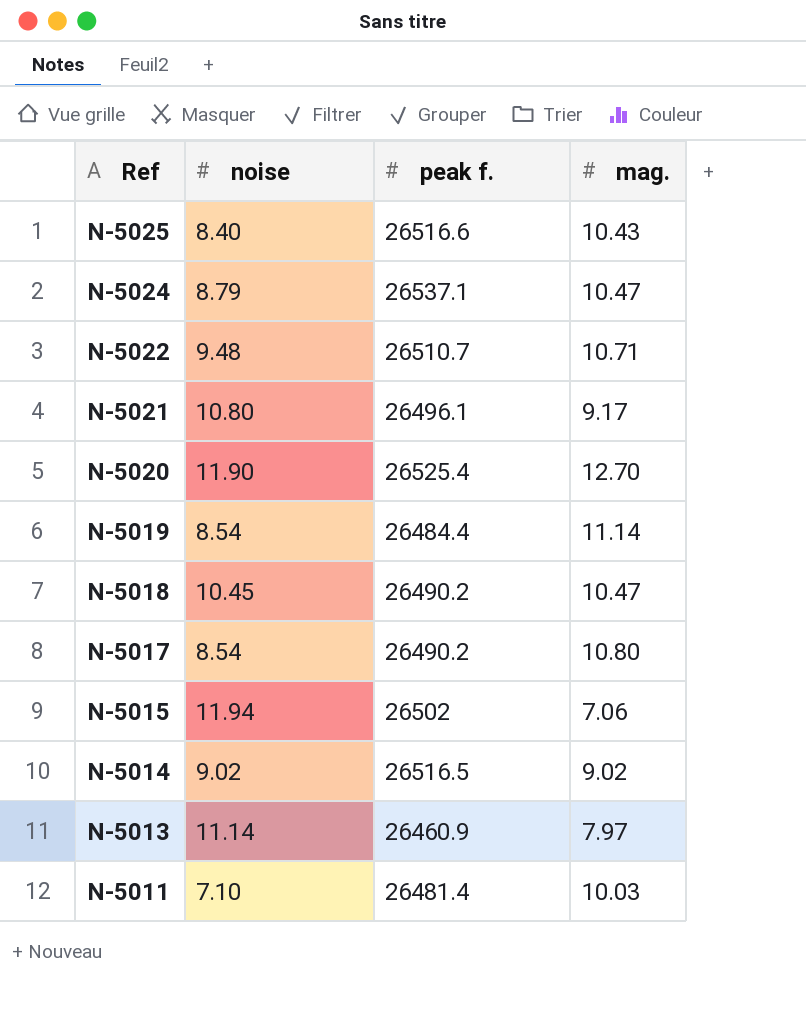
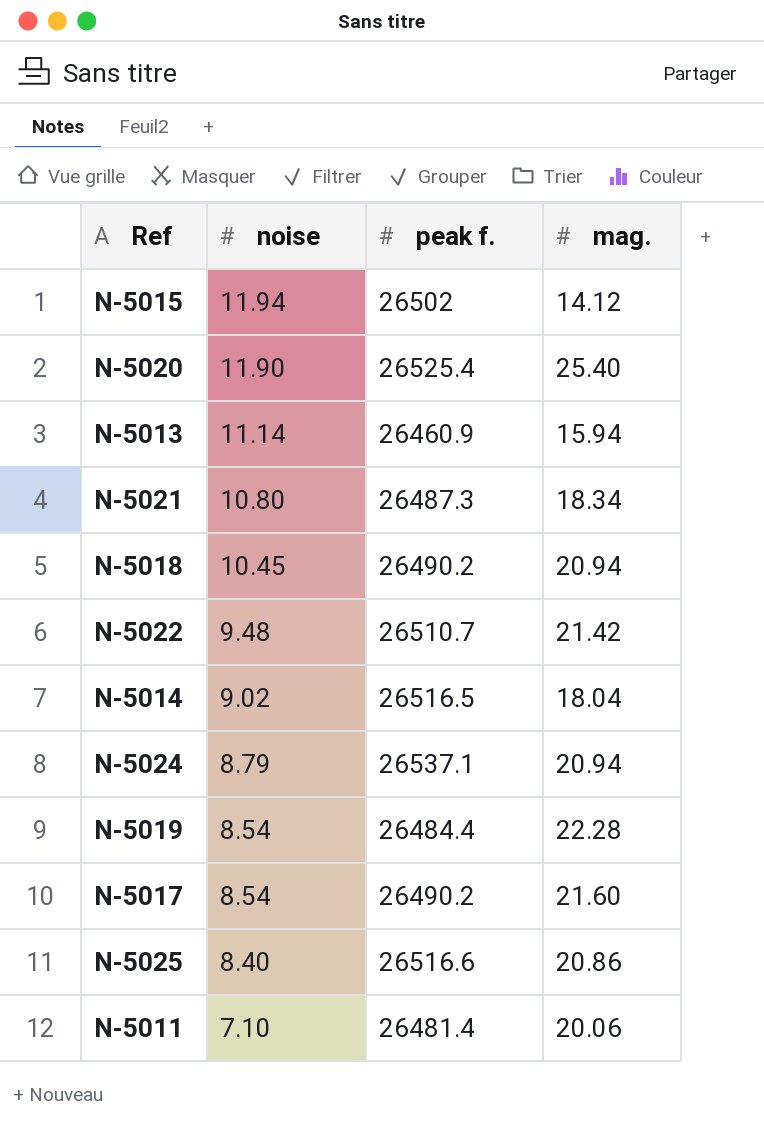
row order: Ref descending -> noise descending
N-5015 | mag.: 7.06 -> 14.12
N-5020 | mag.: 12.70 -> 25.40
N-5013 | mag.: 7.97 -> 15.94
N-5021 | peak f.: 26496.1 -> 26487.3
N-5021 | mag.: 9.17 -> 18.34
N-5018 | mag.: 10.47 -> 20.94
N-5022 | mag.: 10.71 -> 21.42
N-5014 | mag.: 9.02 -> 18.04
N-5024 | mag.: 10.47 -> 20.94
N-5019 | mag.: 11.14 -> 22.28
N-5017 | mag.: 10.80 -> 21.60
N-5025 | mag.: 10.43 -> 20.86
N-5011 | mag.: 10.03 -> 20.06

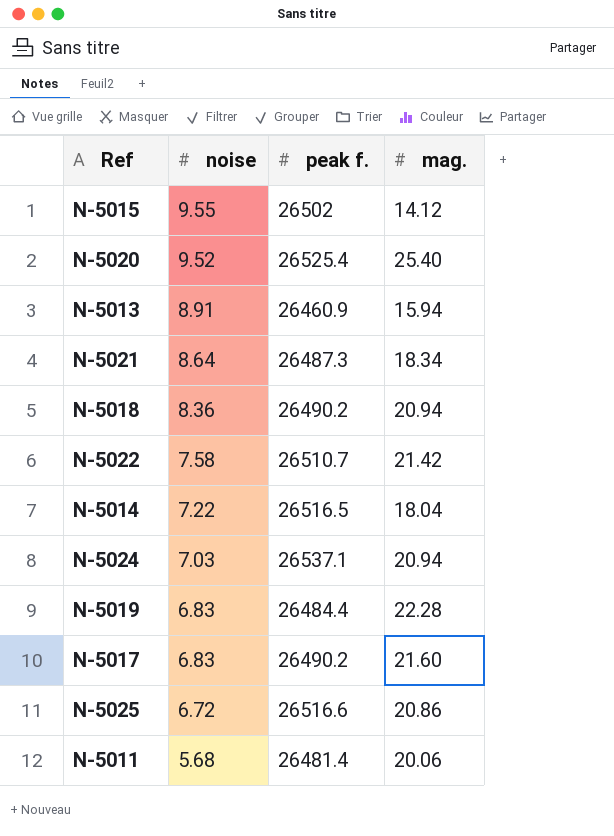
N-5015 | noise: 11.94 -> 9.55
N-5020 | noise: 11.90 -> 9.52
N-5013 | noise: 11.14 -> 8.91
N-5021 | noise: 10.80 -> 8.64
N-5018 | noise: 10.45 -> 8.36
N-5022 | noise: 9.48 -> 7.58
N-5014 | noise: 9.02 -> 7.22
N-5024 | noise: 8.79 -> 7.03
N-5019 | noise: 8.54 -> 6.83
N-5017 | noise: 8.54 -> 6.83
N-5025 | noise: 8.40 -> 6.72
N-5011 | noise: 7.10 -> 5.68

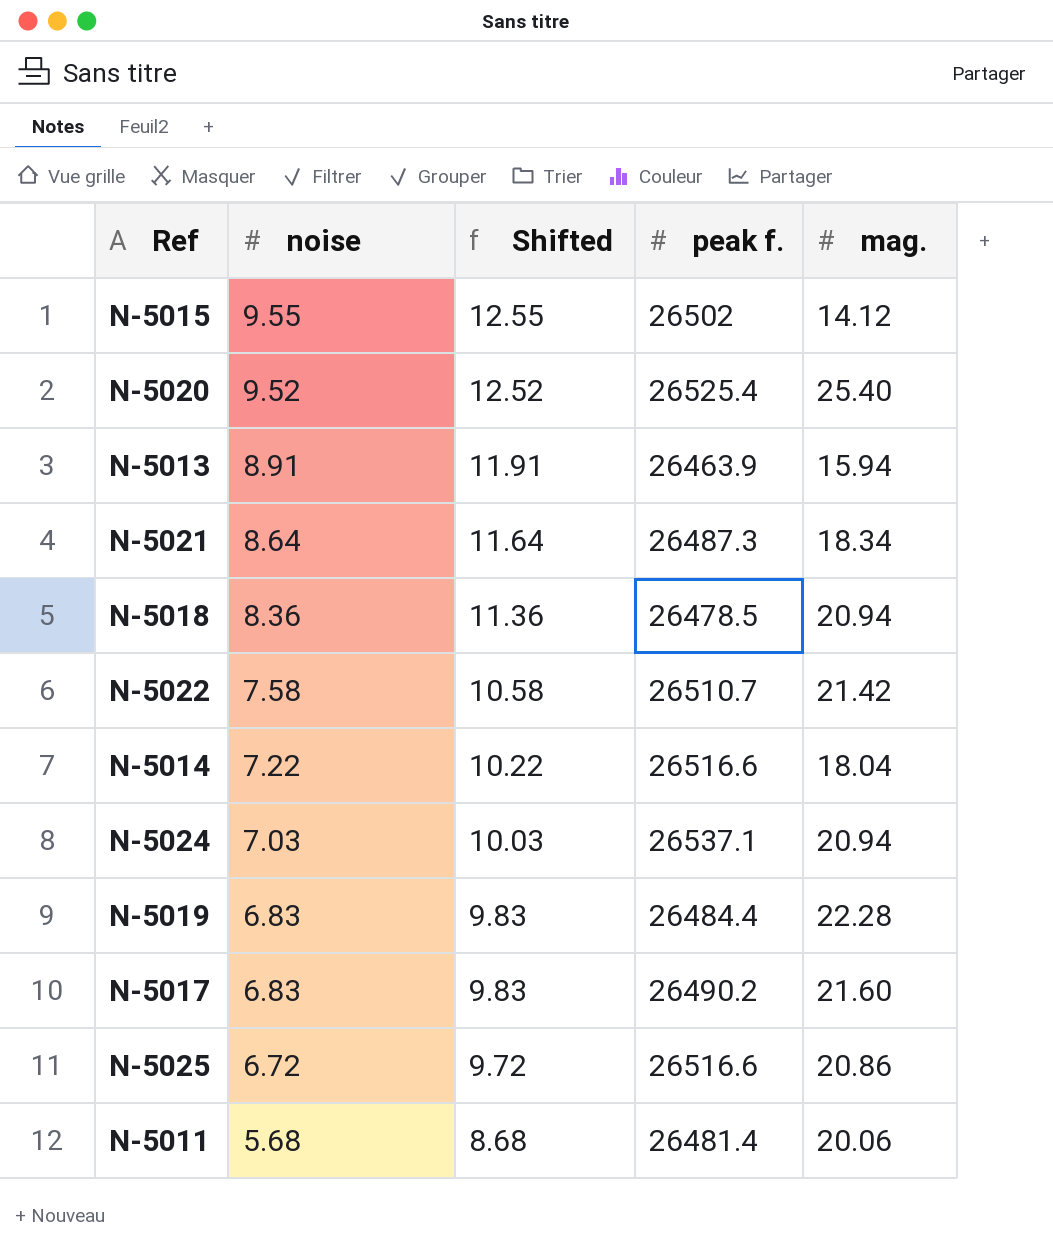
column Shifted | formula: none -> [noise] + 3
N-5013 | peak f.: 26460.9 -> 26463.9
N-5018 | peak f.: 26490.2 -> 26478.5
N-5014 | peak f.: 26516.5 -> 26516.6

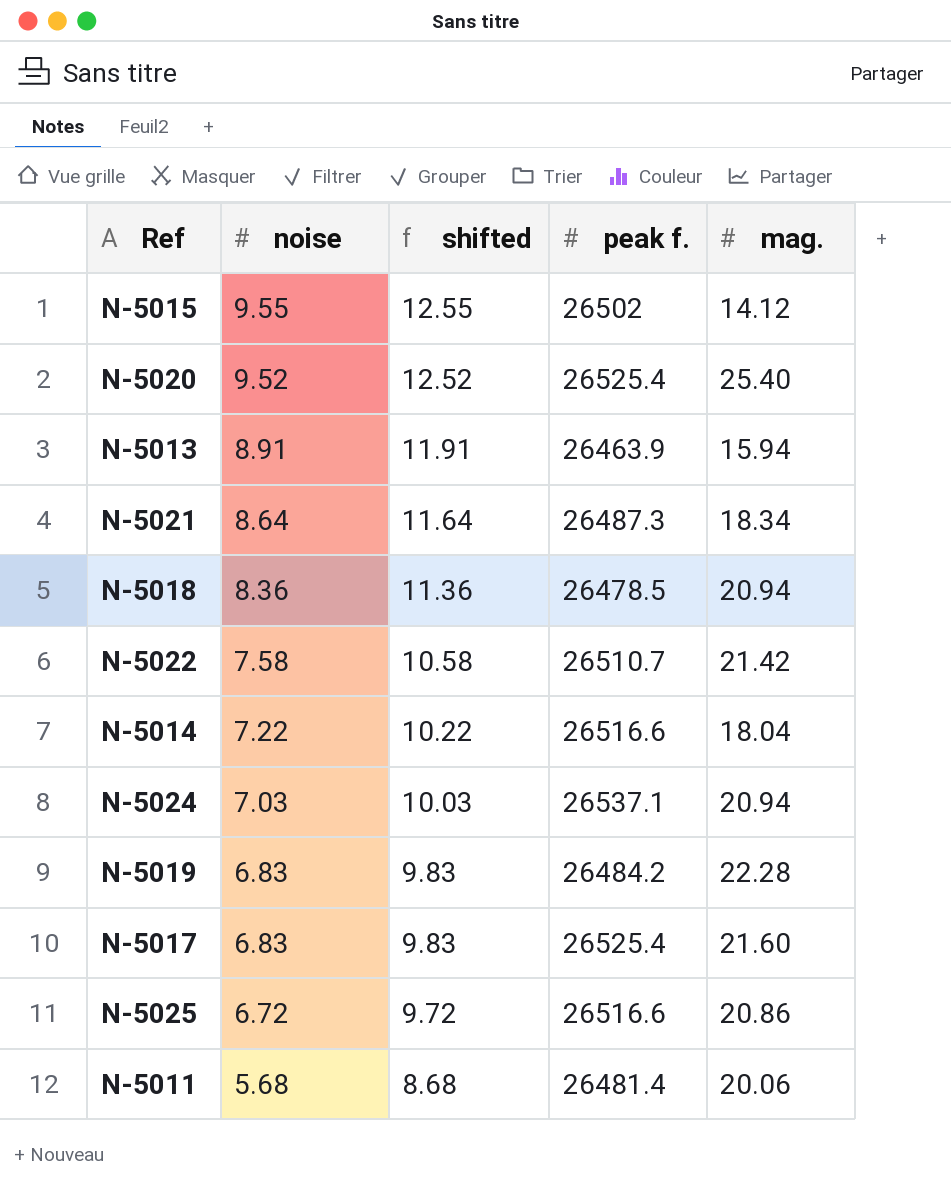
column name: Shifted -> shifted
N-5019 | peak f.: 26484.4 -> 26484.2
N-5017 | peak f.: 26490.2 -> 26525.4

